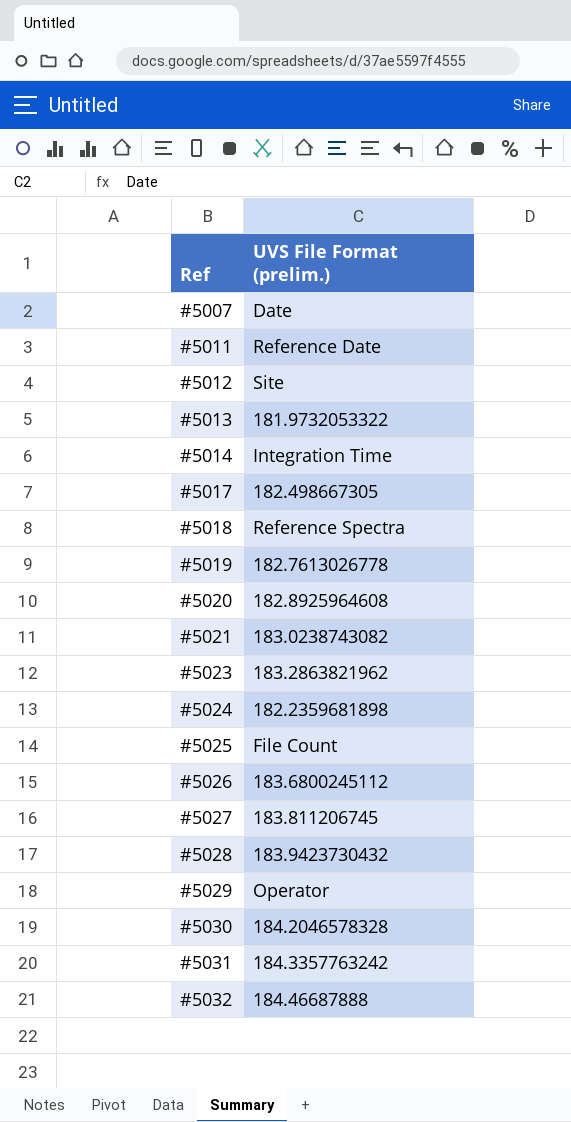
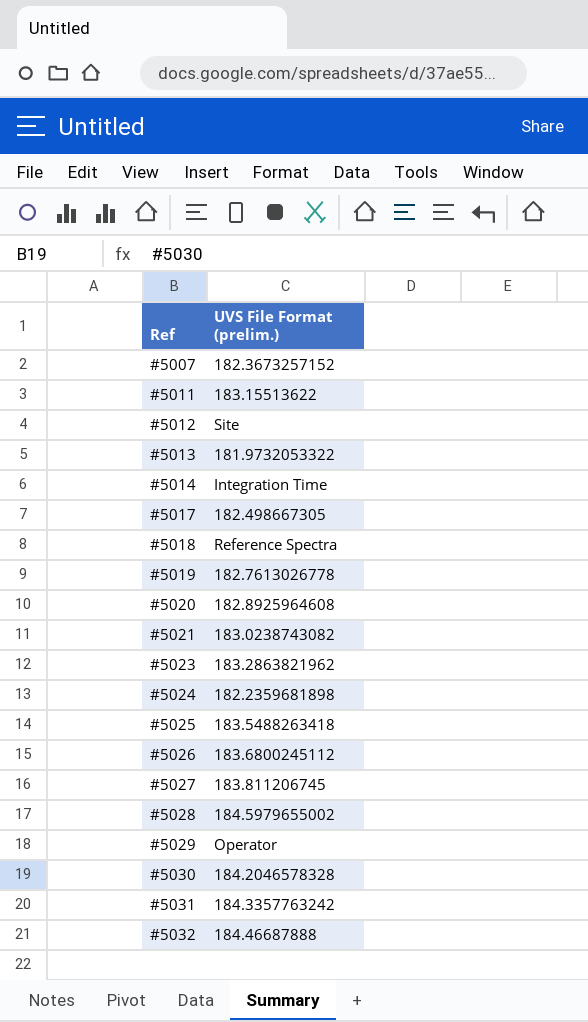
#5007 | UVS File Format (prelim.): Date -> 182.3673257152
#5011 | UVS File Format (prelim.): Reference Date -> 183.15513622
#5025 | UVS File Format (prelim.): File Count -> 183.5488263418
#5028 | UVS File Format (prelim.): 183.9423730432 -> 184.5979655002

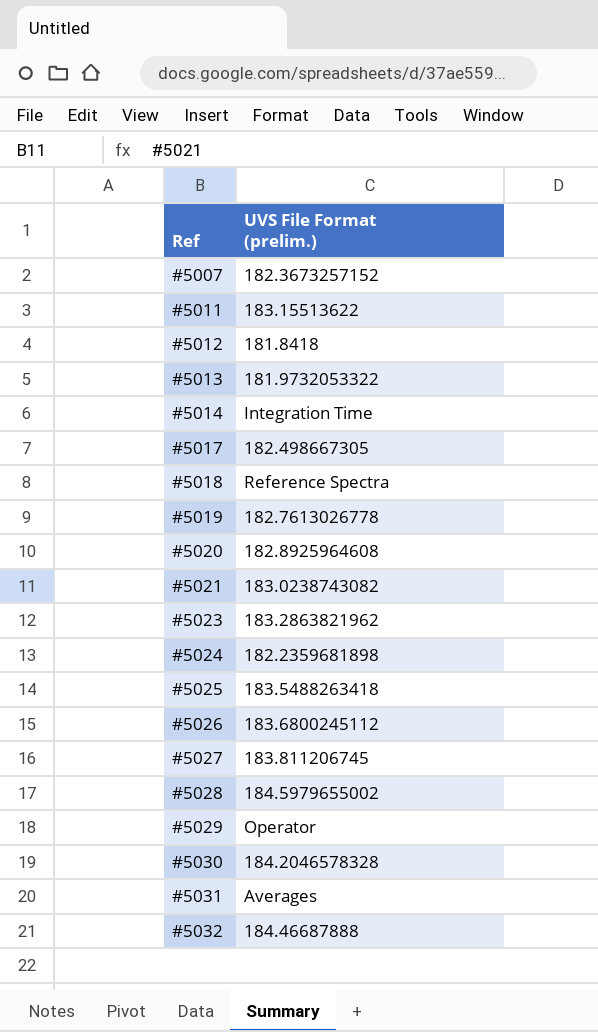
#5012 | UVS File Format (prelim.): Site -> 181.8418
#5031 | UVS File Format (prelim.): 184.3357763242 -> Averages

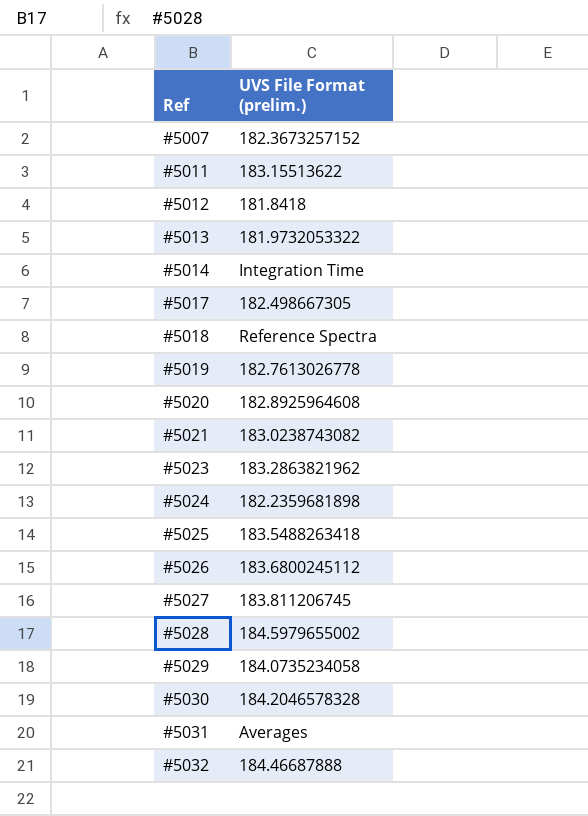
#5029 | UVS File Format (prelim.): Operator -> 184.0735234058

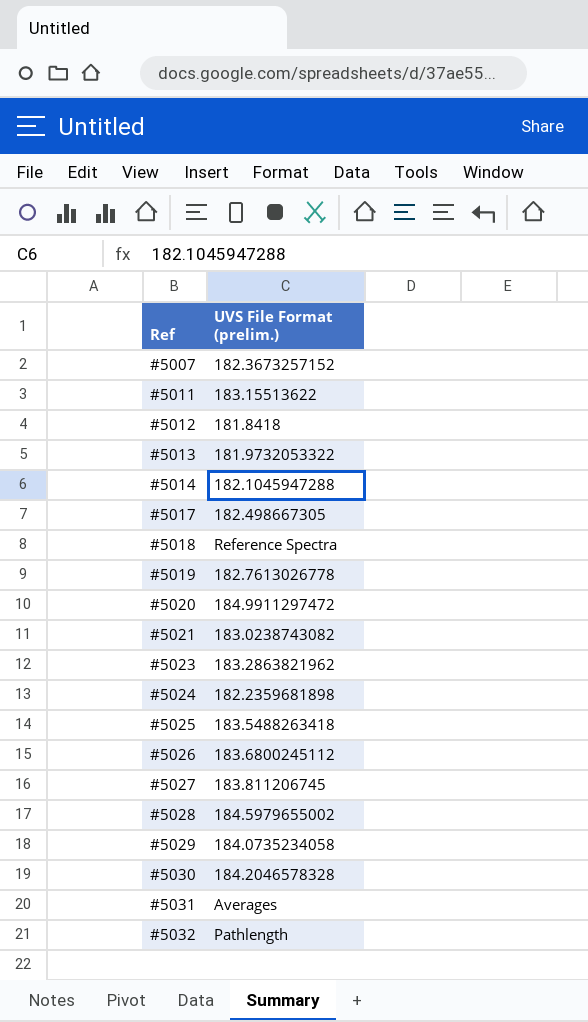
#5014 | UVS File Format (prelim.): Integration Time -> 182.1045947288
#5020 | UVS File Format (prelim.): 182.8925964608 -> 184.9911297472
#5032 | UVS File Format (prelim.): 184.46687888 -> Pathlength

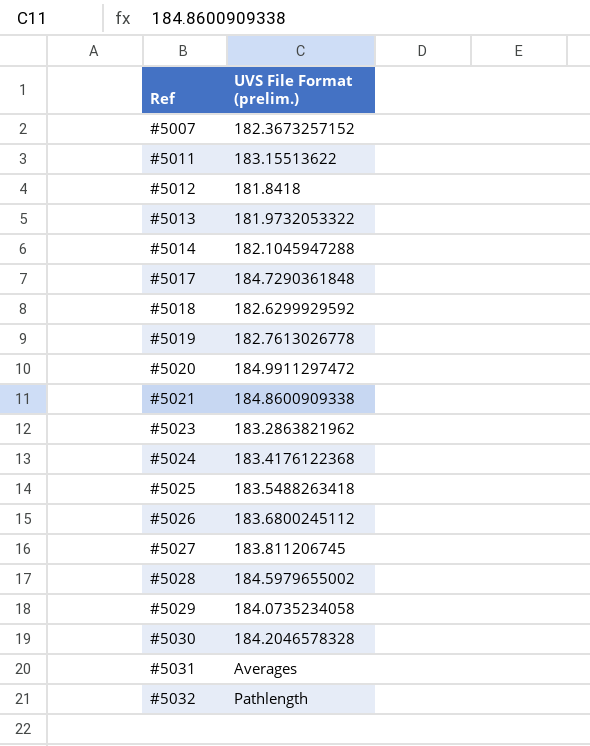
#5017 | UVS File Format (prelim.): 182.498667305 -> 184.7290361848
#5018 | UVS File Format (prelim.): Reference Spectra -> 182.6299929592
#5021 | UVS File Format (prelim.): 183.0238743082 -> 184.8600909338
#5024 | UVS File Format (prelim.): 182.2359681898 -> 183.4176122368

